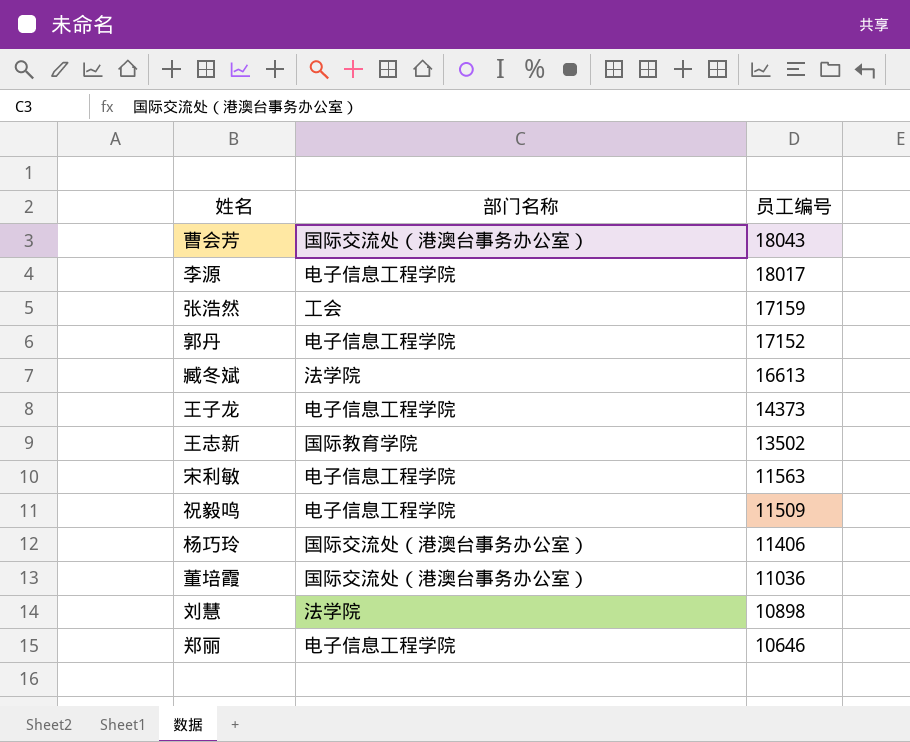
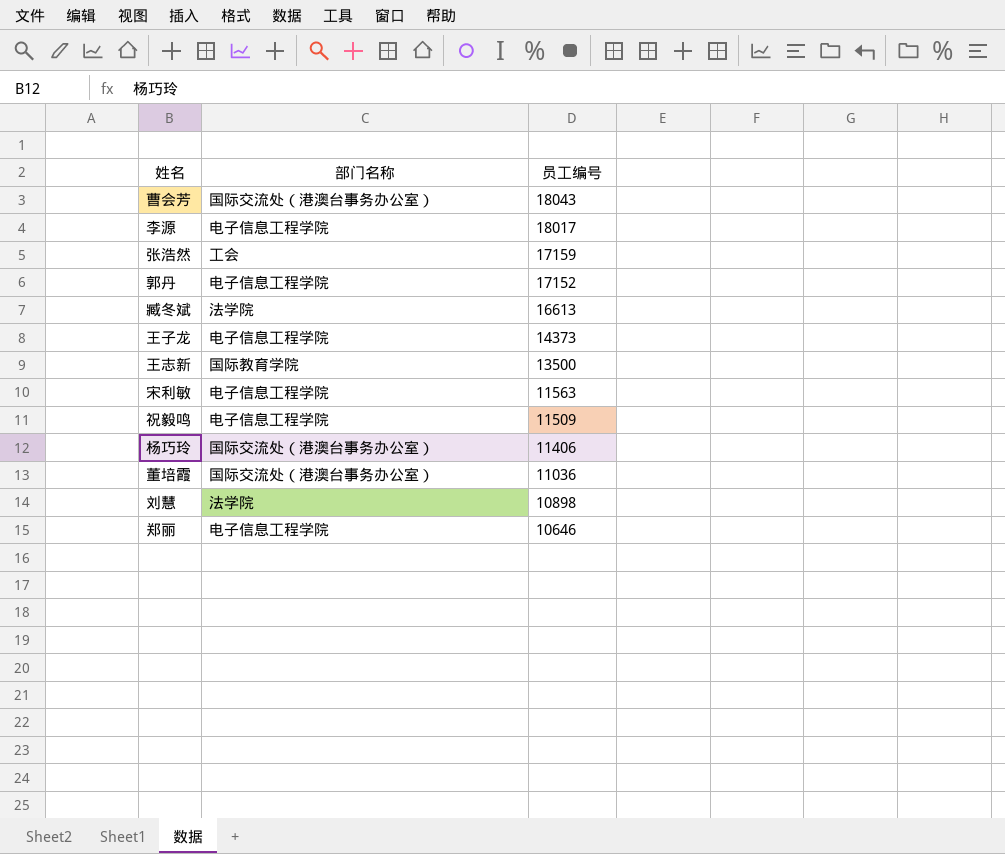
王志新 | 员工编号: 13502 -> 13500

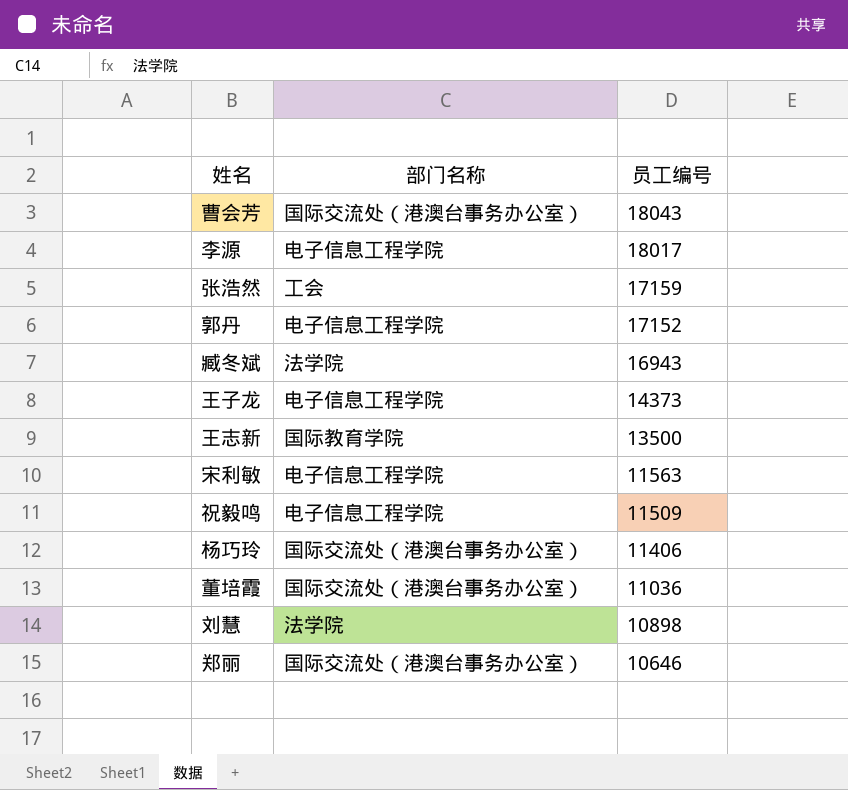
臧冬斌 | 员工编号: 16613 -> 16943
郑丽 | 部门名称: 电子信息工程学院 -> 国际交流处（港澳台事务办公室）

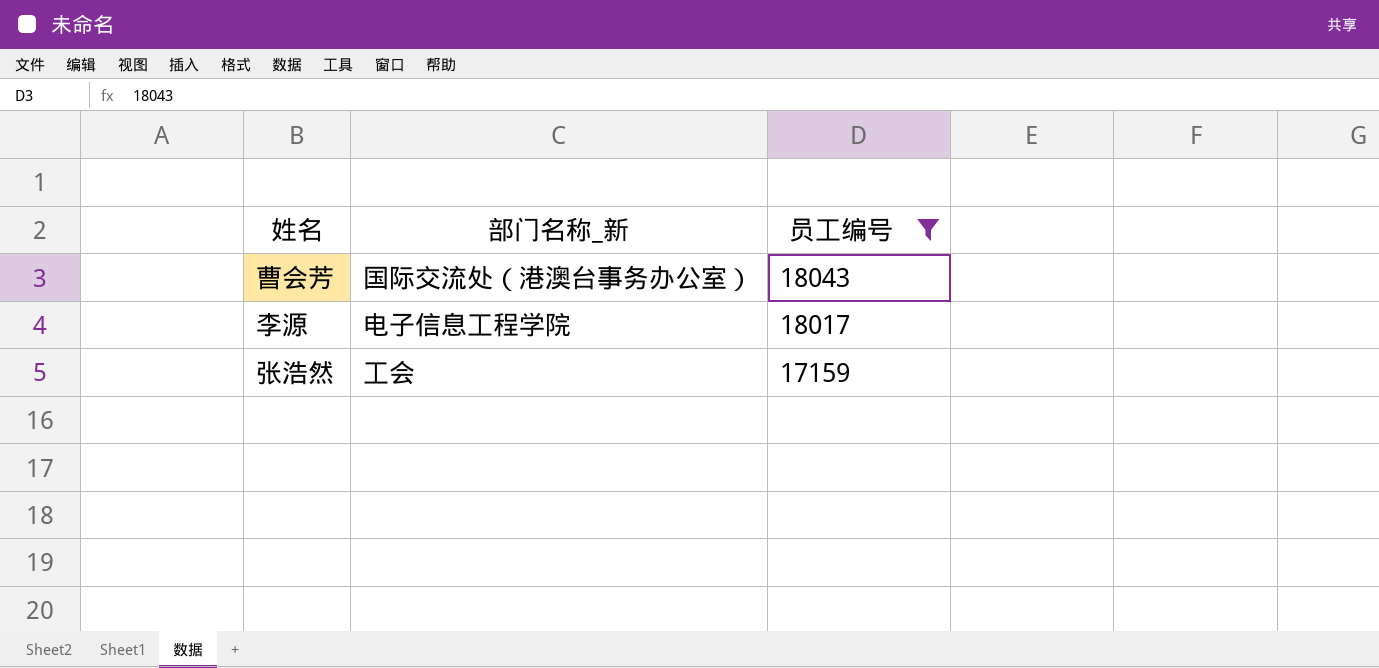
filter: none -> 员工编号 >= 17159
column name: 部门名称 -> 部门名称_新

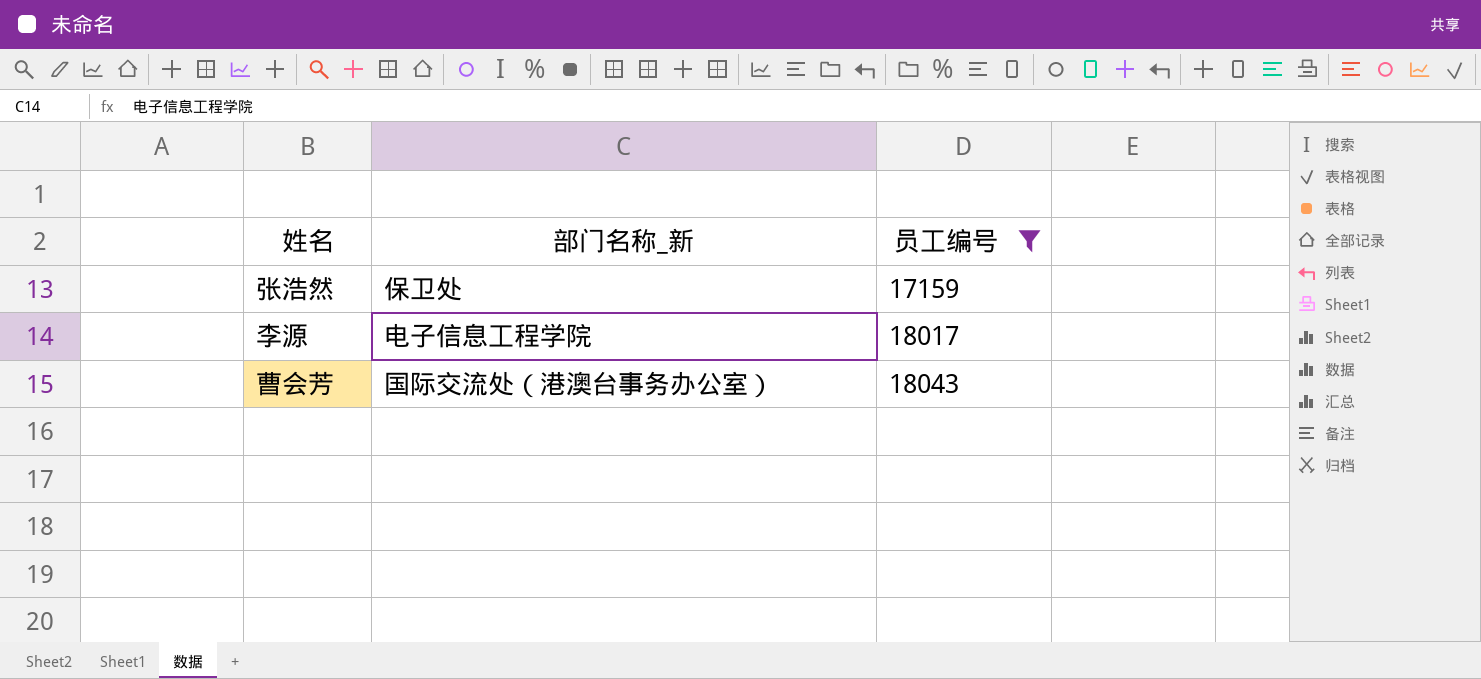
row order: 员工编号 descending -> 员工编号 ascending
张浩然 | 部门名称_新: 工会 -> 保卫处

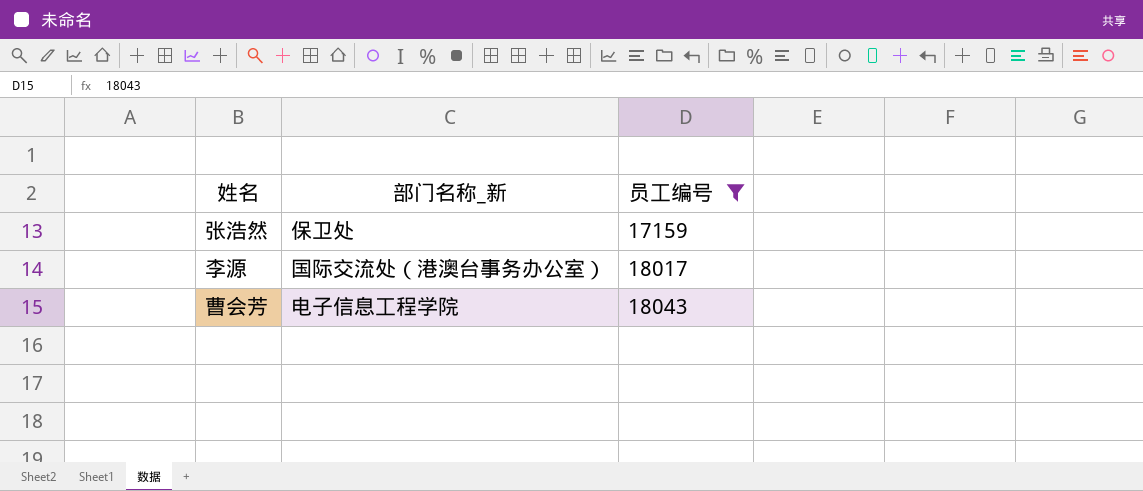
李源 | 部门名称_新: 电子信息工程学院 -> 国际交流处（港澳台事务办公室）
曹会芳 | 部门名称_新: 国际交流处（港澳台事务办公室） -> 电子信息工程学院

